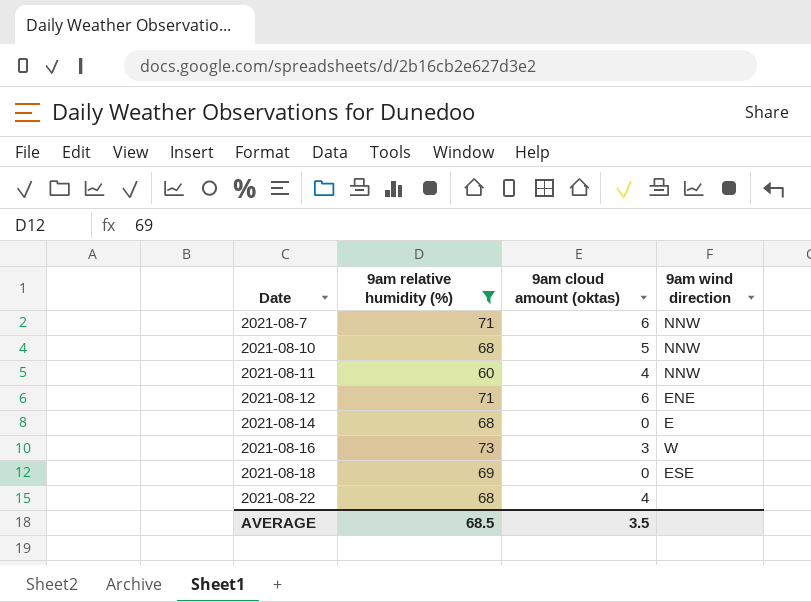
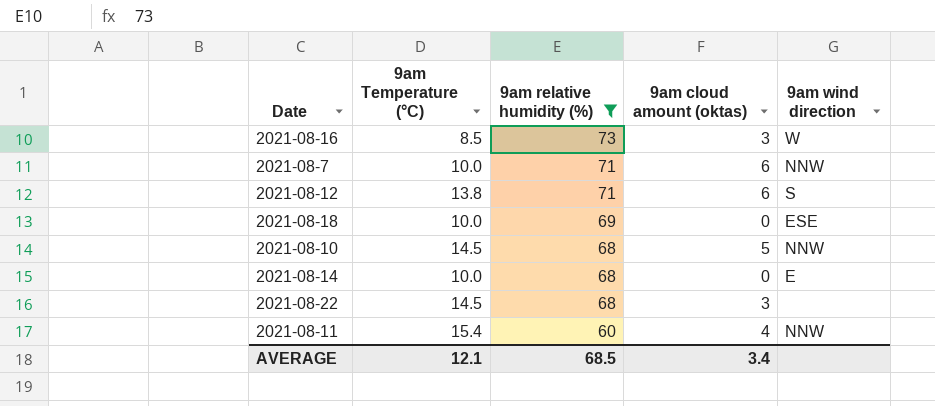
row order: Date ascending -> 9am relative humidity (%) descending
column 9am Temperature (°C) | position: none -> 2
2021-08-12 | 9am wind direction: ENE -> S
2021-08-22 | 9am cloud amount (oktas): 4 -> 3
AVERAGE | 9am cloud amount (oktas): 3.5 -> 3.4

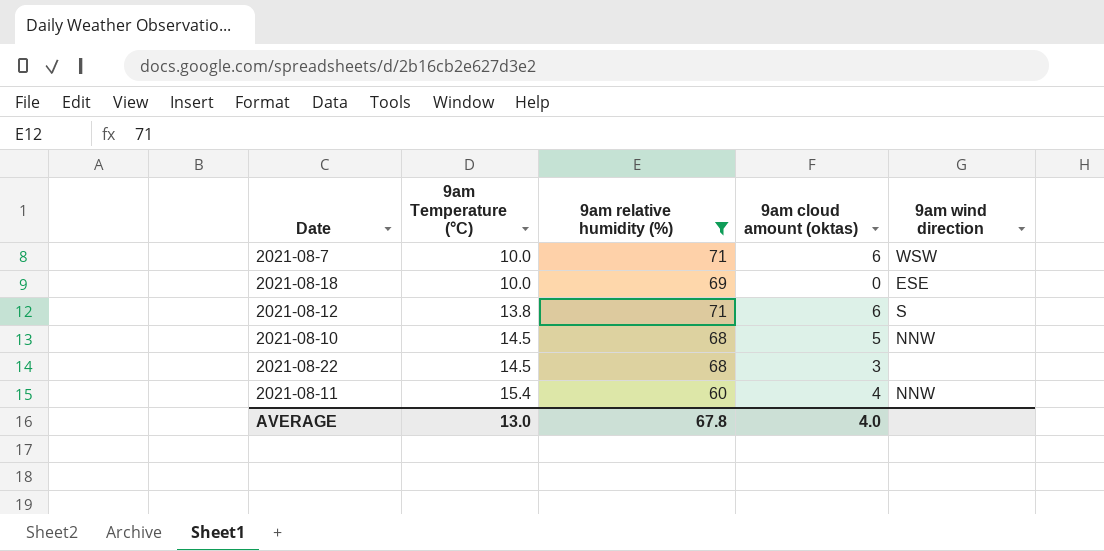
row order: 9am relative humidity (%) descending -> 9am Temperature (°C) ascending
row 2021-08-16: 8.5 | 73 | 3 | W -> none
row 2021-08-14: 10.0 | 68 | 0 | E -> none
2021-08-7 | 9am wind direction: NNW -> WSW
AVERAGE | 9am Temperature (°C): 12.1 -> 13.0
AVERAGE | 9am relative humidity (%): 68.5 -> 67.8
AVERAGE | 9am cloud amount (oktas): 3.4 -> 4.0

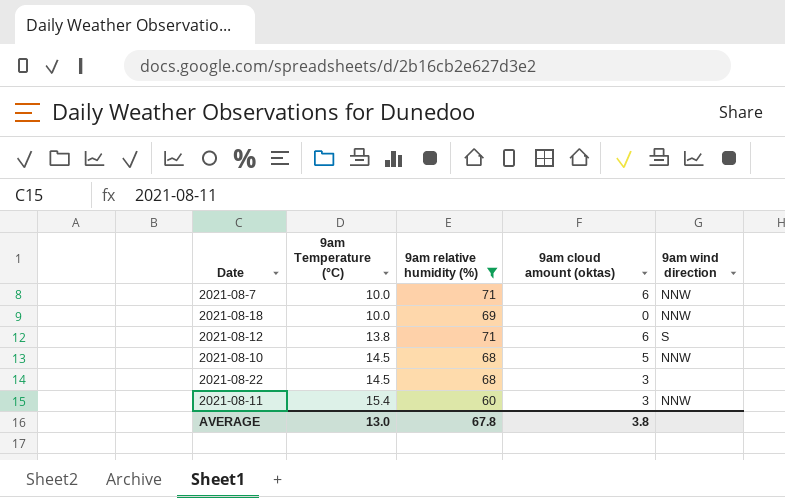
2021-08-7 | 9am wind direction: WSW -> NNW
2021-08-18 | 9am wind direction: ESE -> NNW
2021-08-11 | 9am cloud amount (oktas): 4 -> 3
AVERAGE | 9am cloud amount (oktas): 4.0 -> 3.8

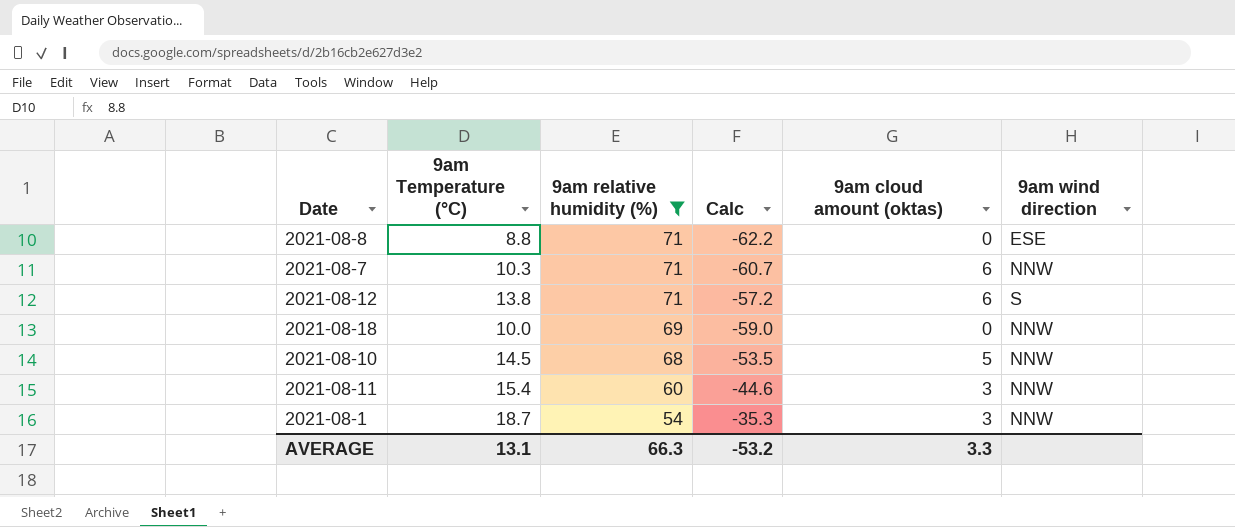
row order: 9am Temperature (°C) ascending -> 9am relative humidity (%) descending
column Calc | formula: none -> [9am Temperature (°C)] - [9am relative humidity (%)]
row 2021-08-22: 14.5 | 68 | 3 | none -> none
row 2021-08-8: none -> 8.8 | 71 | -62.2 | 0 | ESE
2021-08-7 | 9am Temperature (°C): 10.0 -> 10.3
row 2021-08-1: none -> 18.7 | 54 | -35.3 | 3 | NNW
AVERAGE | 9am Temperature (°C): 13.0 -> 13.1
AVERAGE | 9am relative humidity (%): 67.8 -> 66.3
AVERAGE | 9am cloud amount (oktas): 3.8 -> 3.3

